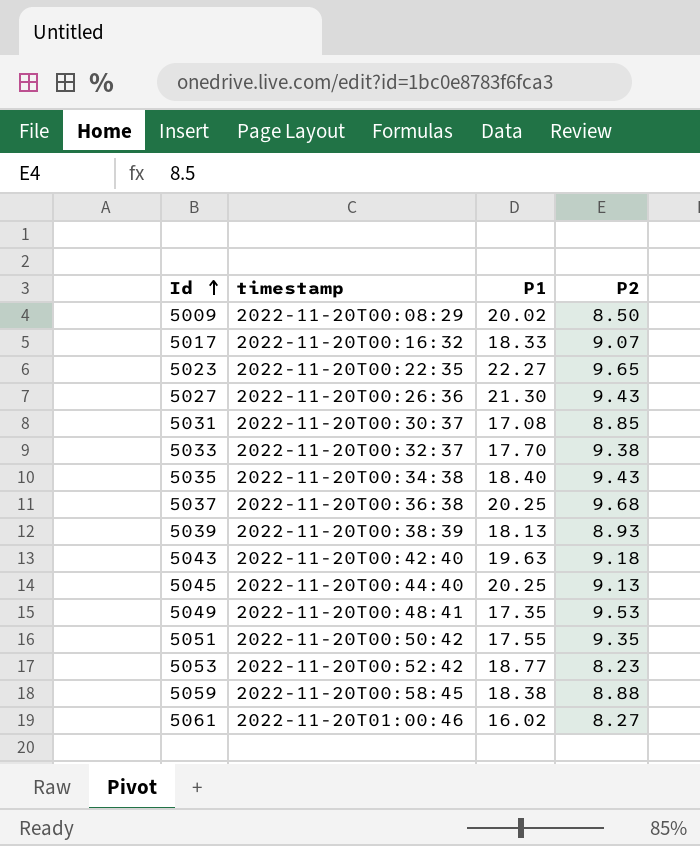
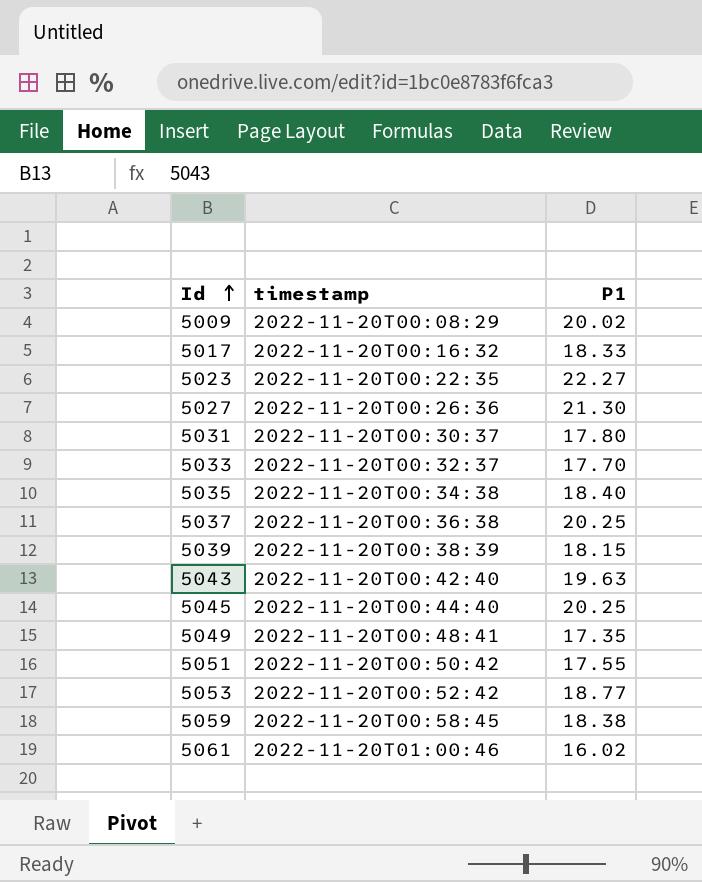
column P2 | position: 4 -> none
5031 | P1: 17.08 -> 17.80
5039 | P1: 18.13 -> 18.15

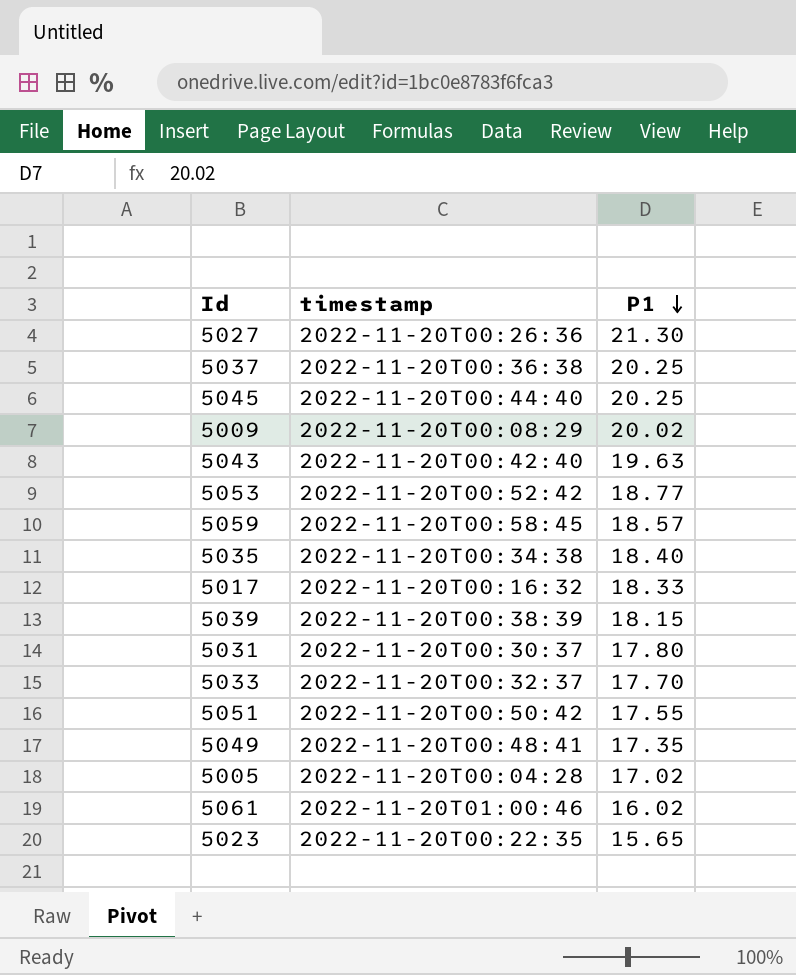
row order: Id ascending -> P1 descending
5059 | P1: 18.38 -> 18.57
row 5005: none -> 2022-11-20T00:04:28 | 17.02
5023 | P1: 22.27 -> 15.65

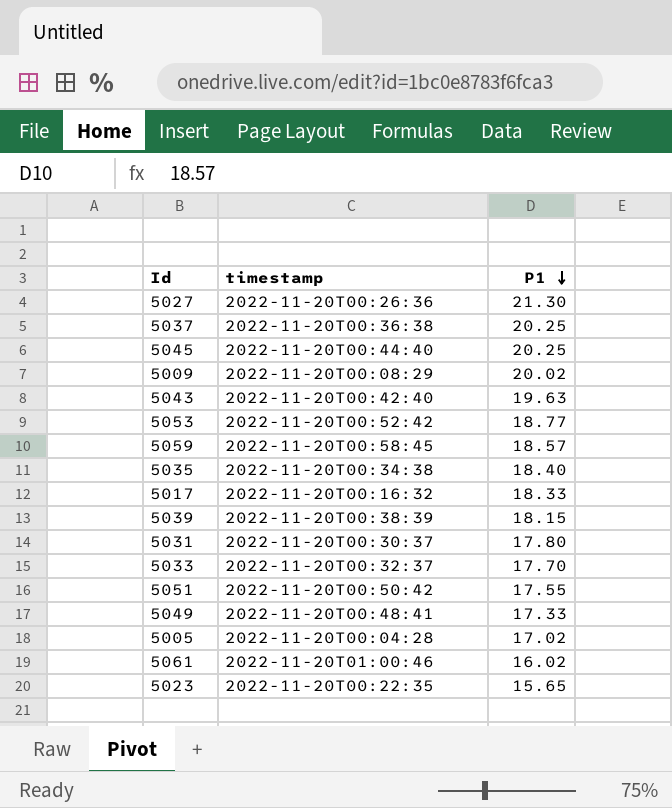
5049 | P1: 17.35 -> 17.33

